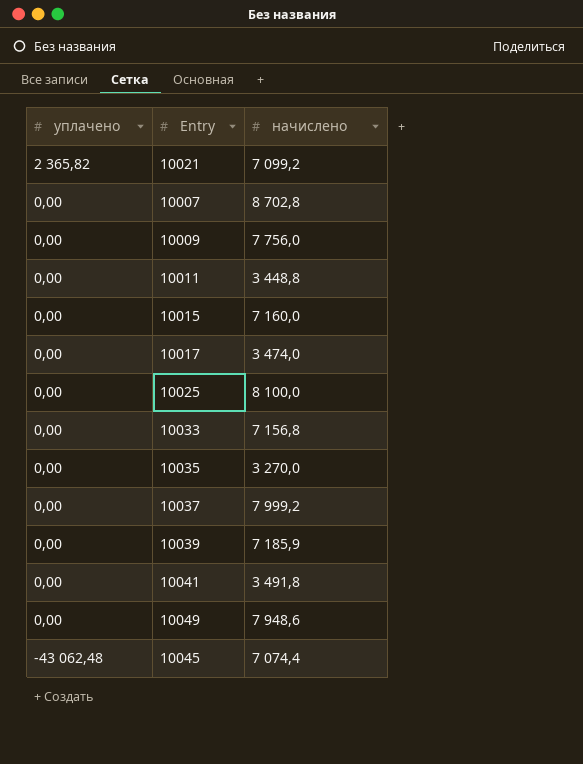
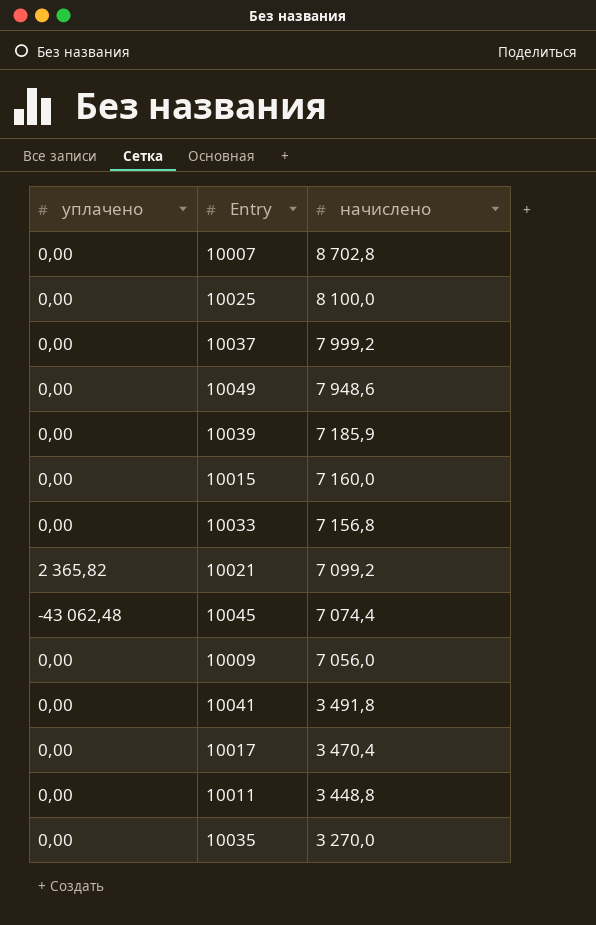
row order: уплачено descending -> начислено descending
10009 | начислено: 7 756,0 -> 7 056,0
10017 | начислено: 3 474,0 -> 3 470,4

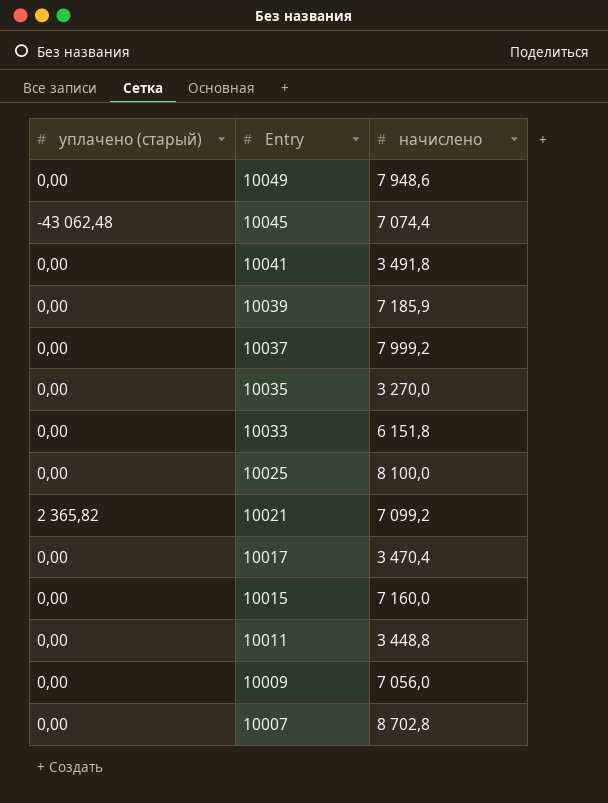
row order: начислено descending -> Entry descending
column name: уплачено -> уплачено (старый)
10033 | начислено: 7 156,8 -> 6 151,8

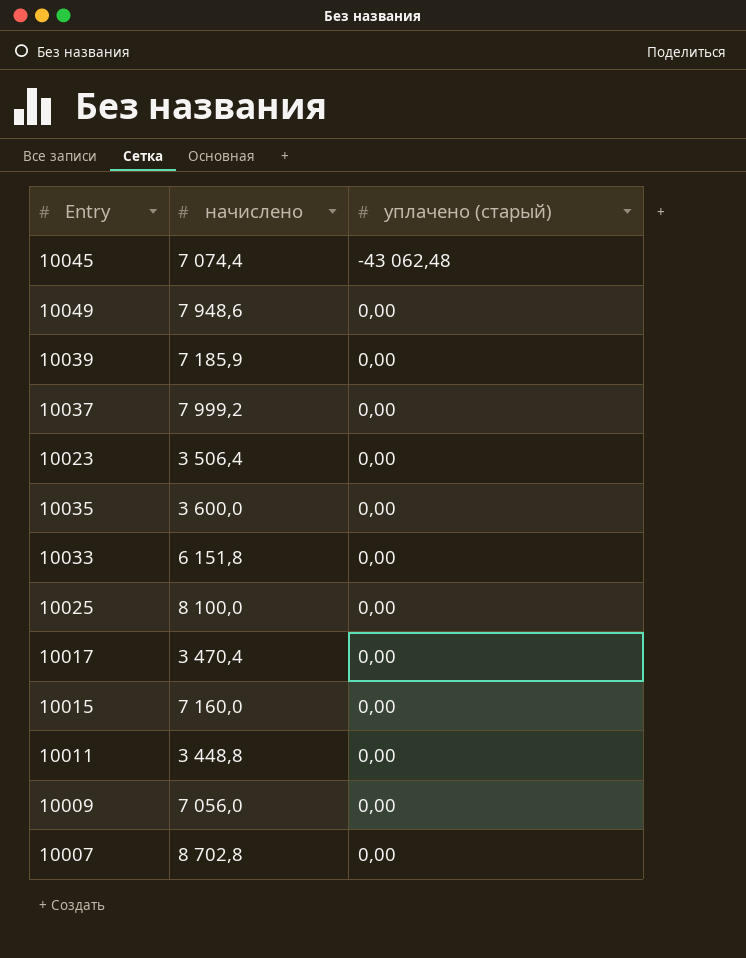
row order: Entry descending -> уплачено (старый) ascending
column уплачено (старый) | position: 1 -> 3
row 10041: 0,00 | 3 491,8 -> none
row 10021: 2 365,82 | 7 099,2 -> none
row 10023: none -> 3 506,4 | 0,00
10035 | начислено: 3 270,0 -> 3 600,0

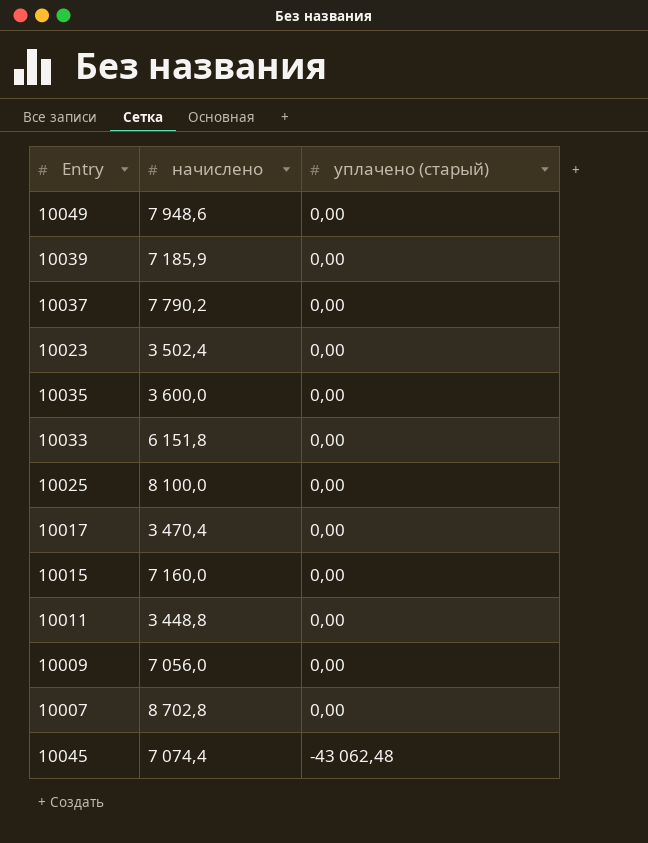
row order: уплачено (старый) ascending -> уплачено (старый) descending
10037 | начислено: 7 999,2 -> 7 790,2
10023 | начислено: 3 506,4 -> 3 502,4

